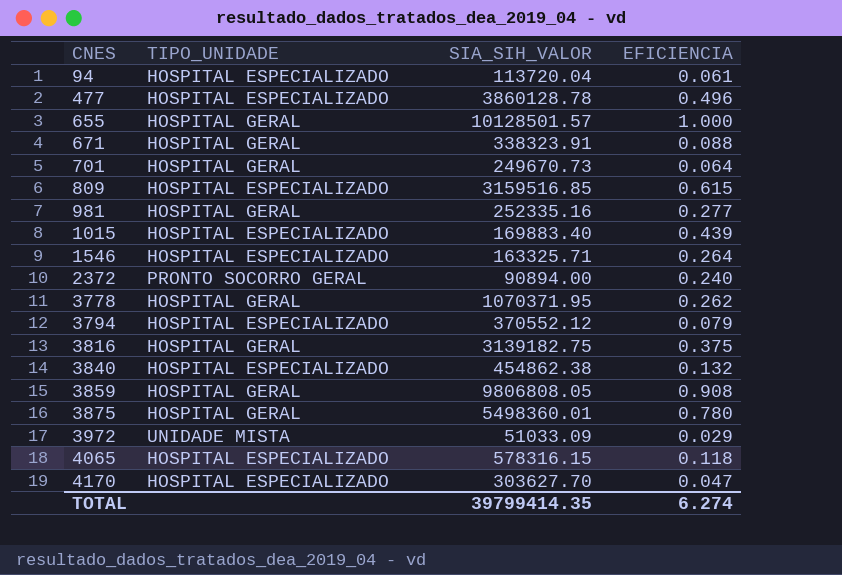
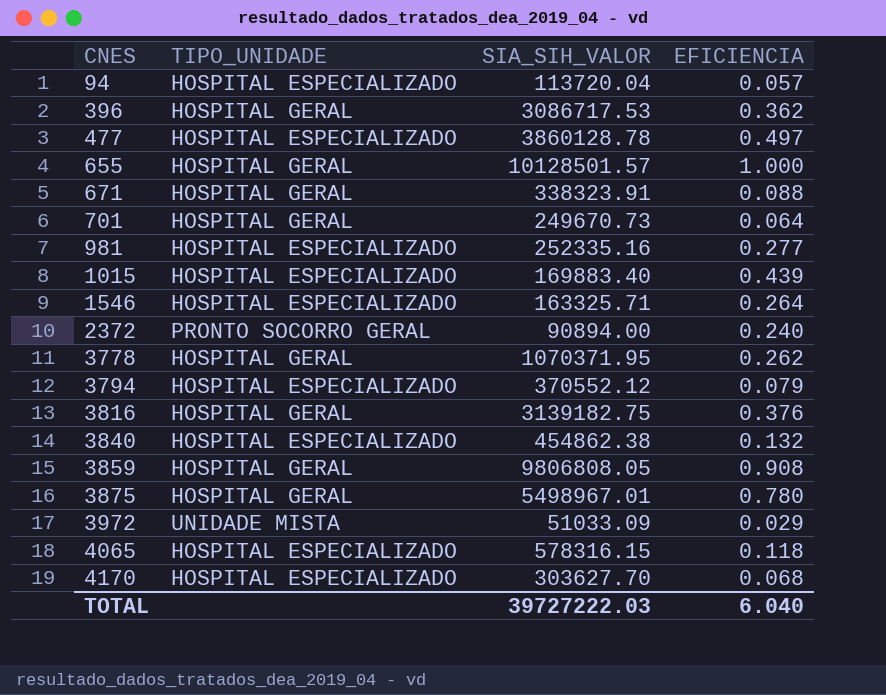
row 809: HOSPITAL ESPECIALIZADO | 3159516.85 | 0.615 -> none
94 | EFICIENCIA: 0.061 -> 0.057
row 396: none -> HOSPITAL GERAL | 3086717.53 | 0.362
477 | EFICIENCIA: 0.496 -> 0.497
981 | TIPO_UNIDADE: HOSPITAL GERAL -> HOSPITAL ESPECIALIZADO
3816 | EFICIENCIA: 0.375 -> 0.376
3875 | SIA_SIH_VALOR: 5498360.01 -> 5498967.01
4170 | EFICIENCIA: 0.047 -> 0.068
TOTAL | SIA_SIH_VALOR: 39799414.35 -> 39727222.03
TOTAL | EFICIENCIA: 6.274 -> 6.040

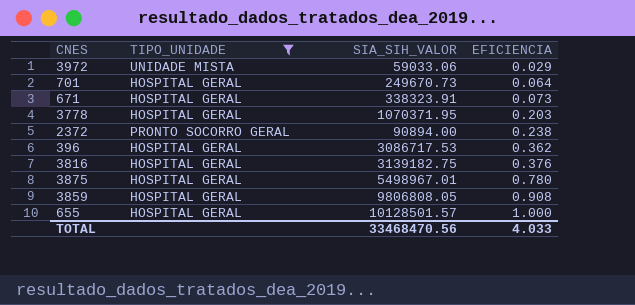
filter: none -> TIPO_UNIDADE != HOSPITAL ESPECIALIZADO
row order: CNES ascending -> EFICIENCIA ascending
3972 | SIA_SIH_VALOR: 51033.09 -> 59033.06
671 | EFICIENCIA: 0.088 -> 0.073
3778 | EFICIENCIA: 0.262 -> 0.203
2372 | EFICIENCIA: 0.240 -> 0.238
TOTAL | SIA_SIH_VALOR: 39727222.03 -> 33468470.56
TOTAL | EFICIENCIA: 6.040 -> 4.033

